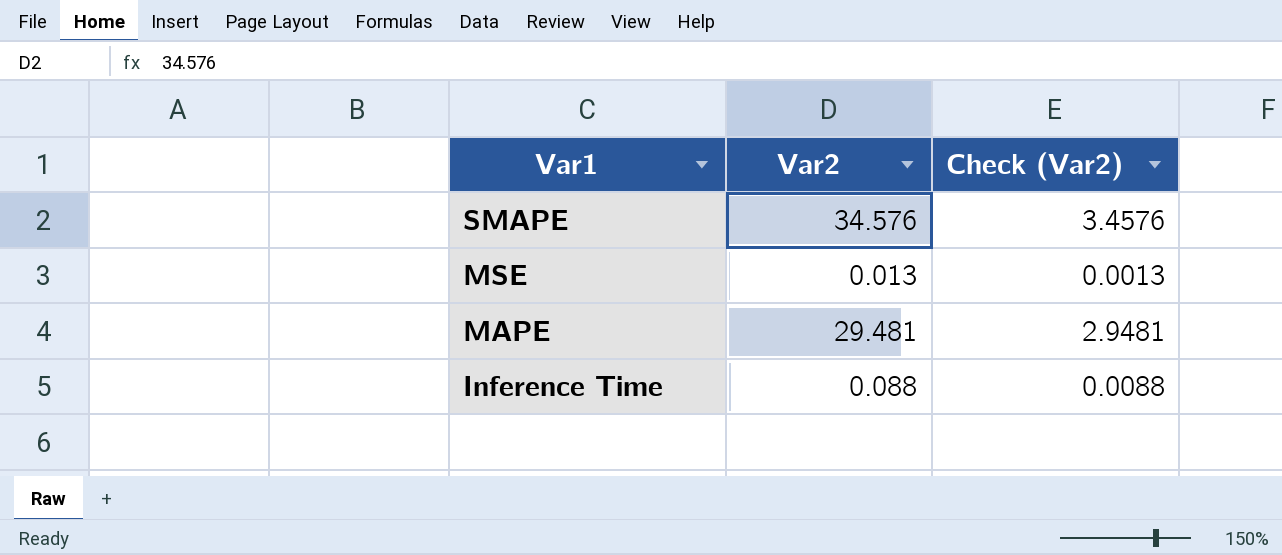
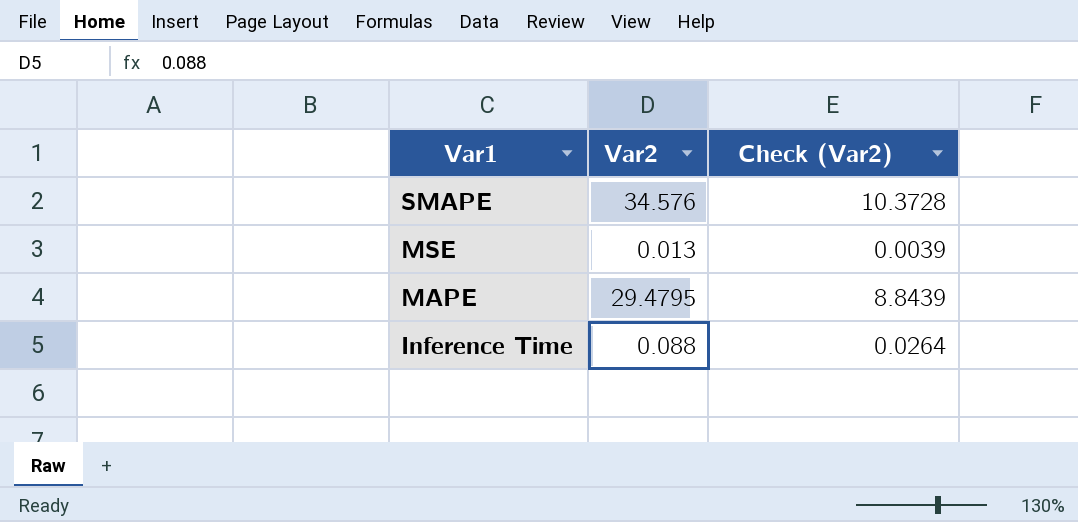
column Check (Var2) | formula: [Var2] * 0.1 -> [Var2] * 0.3
MAPE | Var2: 29.481 -> 29.4795

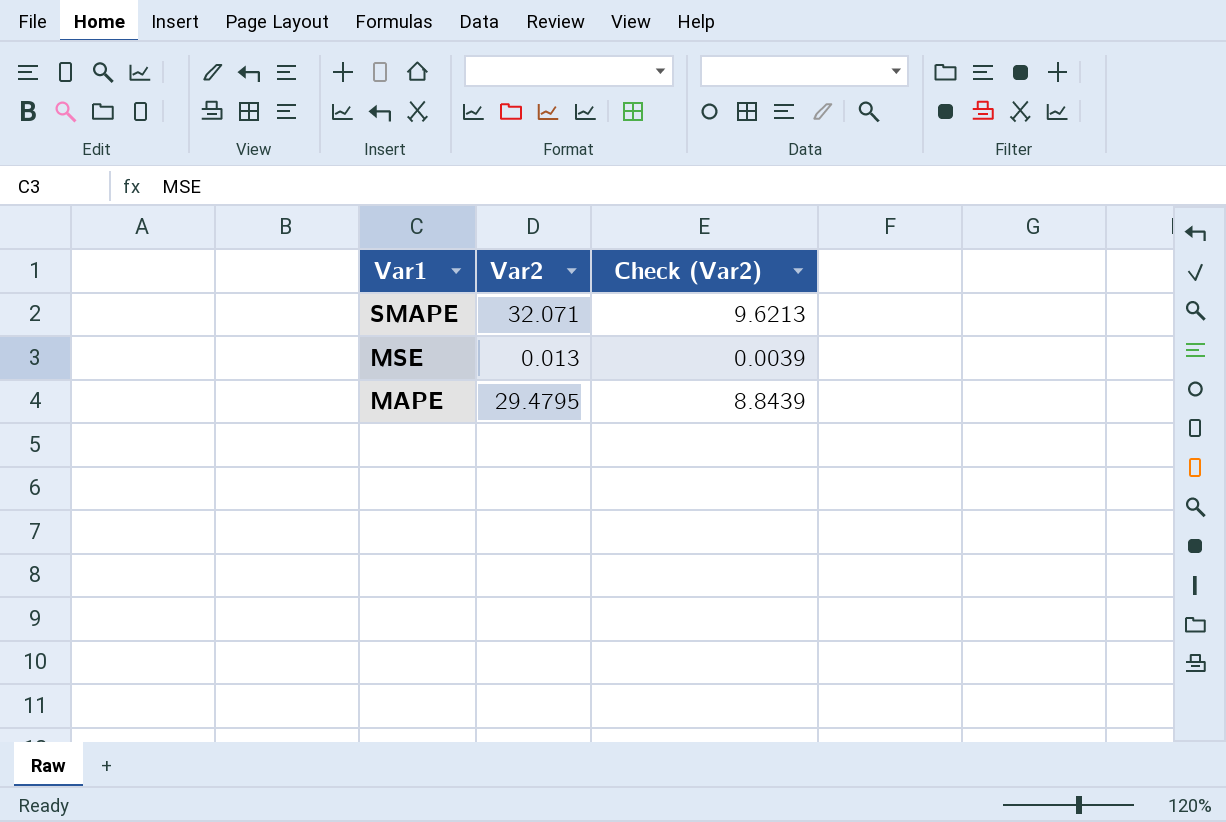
row Inference Time: 0.088 | 0.0264 -> none
SMAPE | Var2: 34.576 -> 32.071
SMAPE | Check (Var2): 10.3728 -> 9.6213

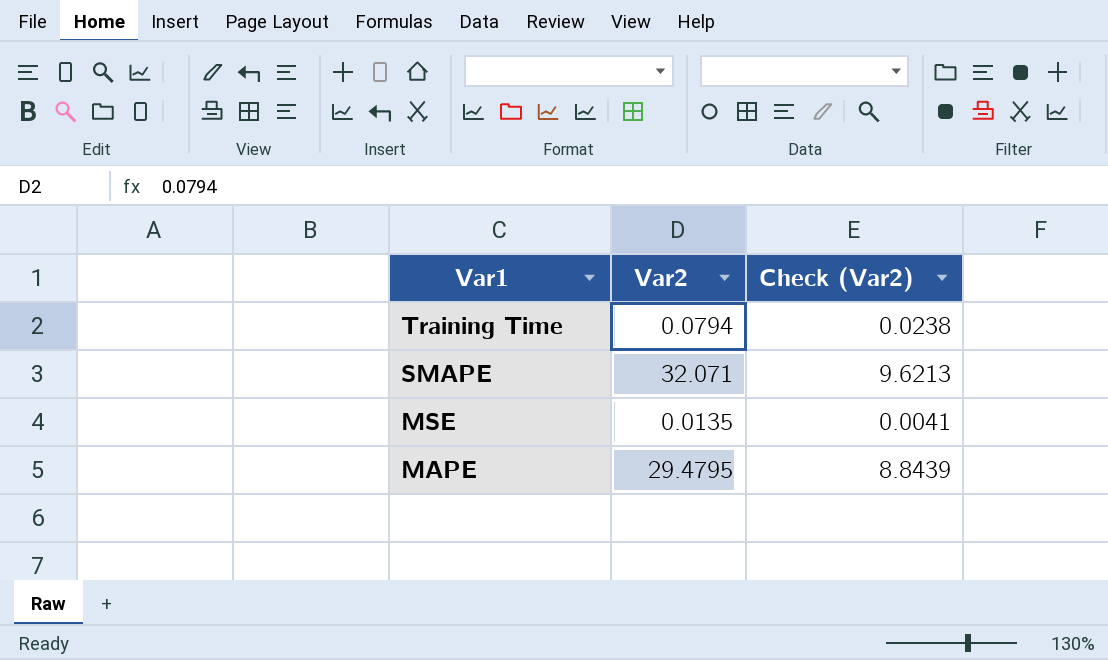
row Training Time: none -> 0.0794 | 0.0238
MSE | Var2: 0.013 -> 0.0135
MSE | Check (Var2): 0.0039 -> 0.0041

